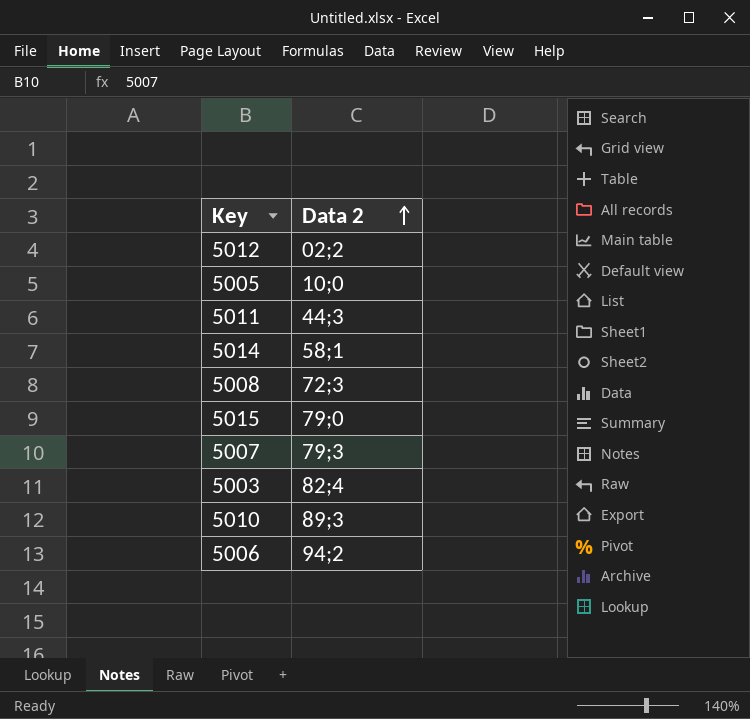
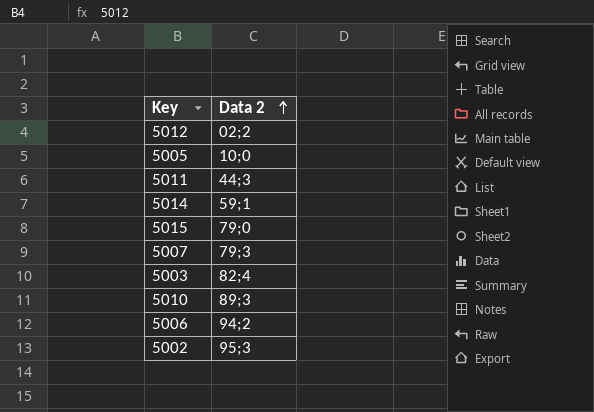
row 5008: 72;3 -> none
5014 | Data 2: 58;1 -> 59;1
row 5002: none -> 95;3

